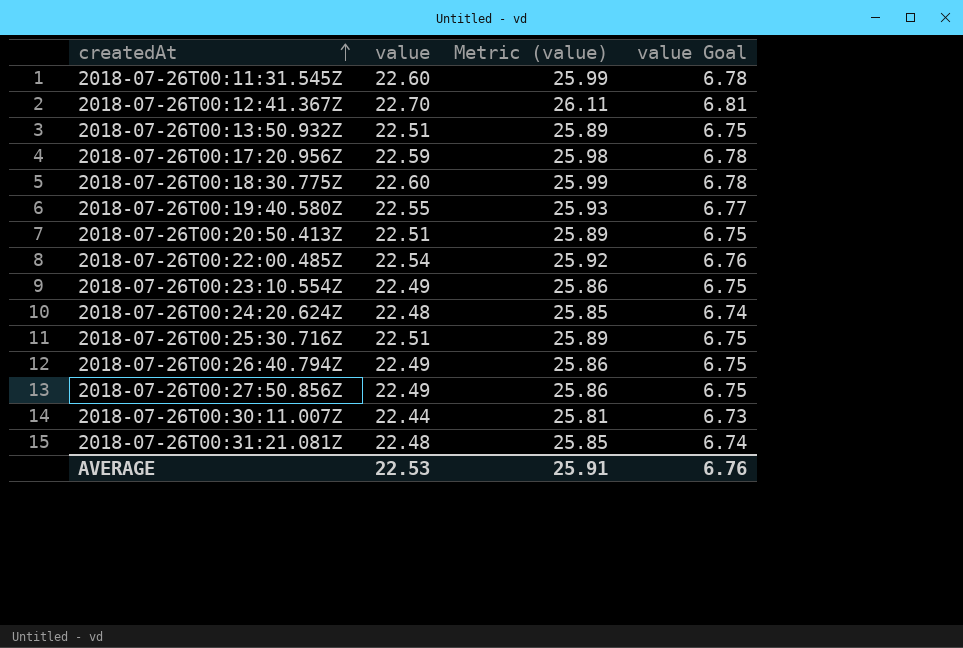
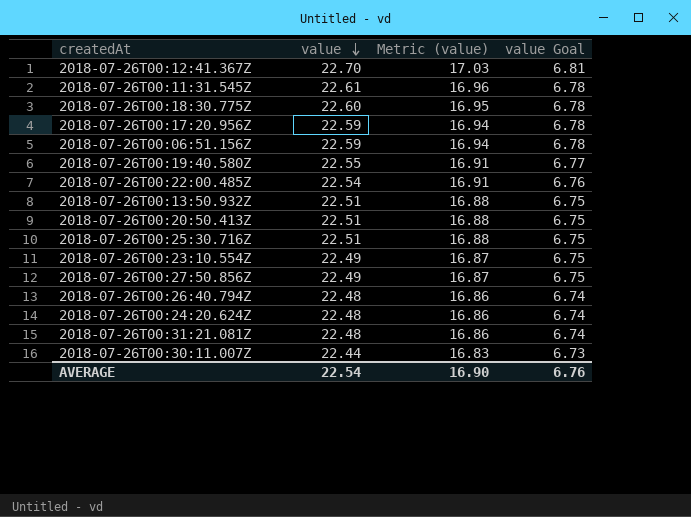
row order: createdAt ascending -> value descending
column Metric (value) | formula: [value] * 1.15 -> [value] * 0.75
2018-07-26T00:11:31.545Z | value: 22.60 -> 22.61
row 2018-07-26T00:06:51.156Z: none -> 22.59 | 16.94 | 6.78
2018-07-26T00:26:40.794Z | value: 22.49 -> 22.48
2018-07-26T00:26:40.794Z | value Goal: 6.75 -> 6.74
AVERAGE | value: 22.53 -> 22.54
AVERAGE | Metric (value): 25.91 -> 16.90

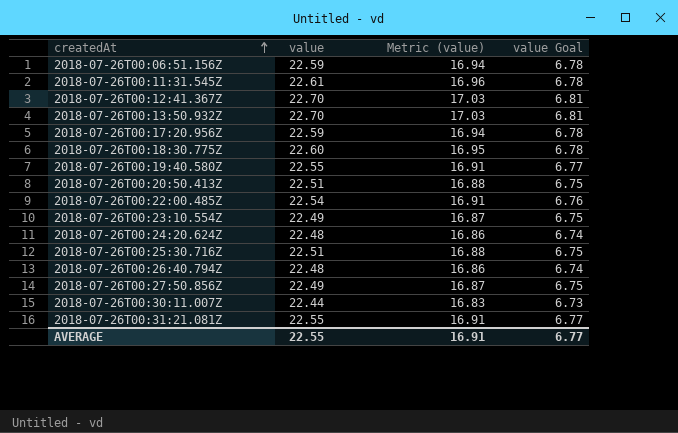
row order: value descending -> createdAt ascending
2018-07-26T00:13:50.932Z | value: 22.51 -> 22.70
2018-07-26T00:13:50.932Z | Metric (value): 16.88 -> 17.03
2018-07-26T00:13:50.932Z | value Goal: 6.75 -> 6.81
2018-07-26T00:31:21.081Z | value: 22.48 -> 22.55
2018-07-26T00:31:21.081Z | Metric (value): 16.86 -> 16.91
2018-07-26T00:31:21.081Z | value Goal: 6.74 -> 6.77
AVERAGE | value: 22.54 -> 22.55
AVERAGE | Metric (value): 16.90 -> 16.91
AVERAGE | value Goal: 6.76 -> 6.77

